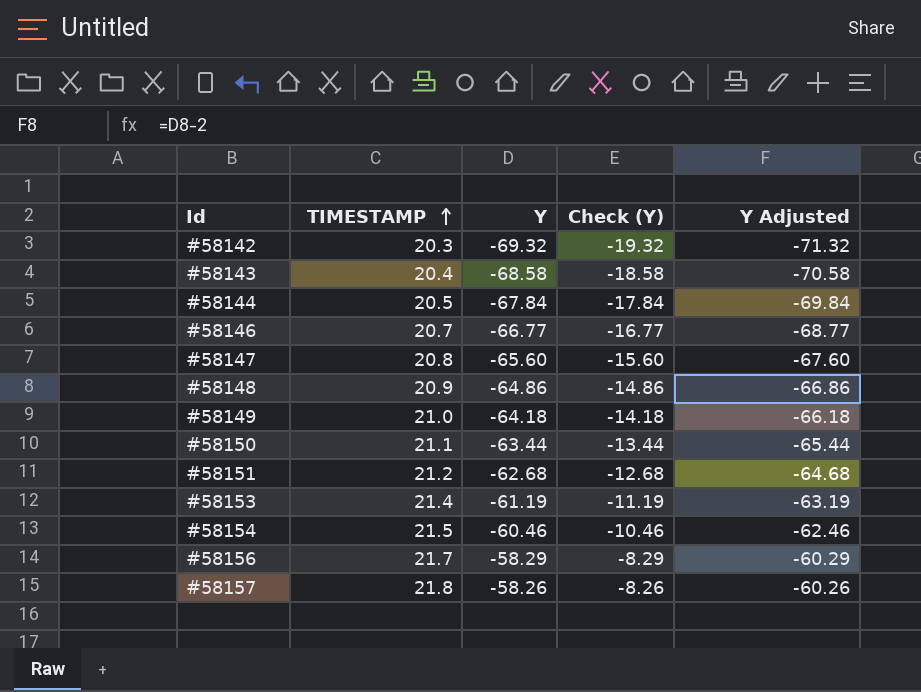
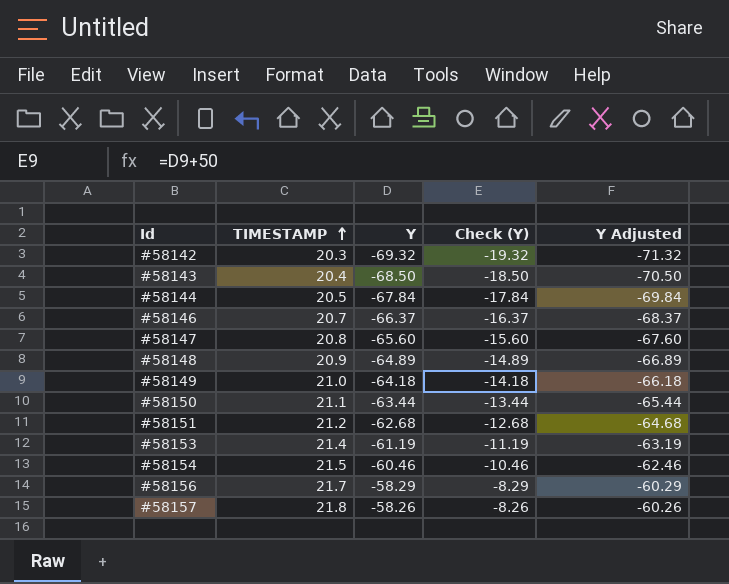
#58143 | Y: -68.58 -> -68.50
#58143 | Check (Y): -18.58 -> -18.50
#58143 | Y Adjusted: -70.58 -> -70.50
#58146 | Y: -66.77 -> -66.37
#58146 | Check (Y): -16.77 -> -16.37
#58146 | Y Adjusted: -68.77 -> -68.37
#58148 | Y: -64.86 -> -64.89
#58148 | Check (Y): -14.86 -> -14.89
#58148 | Y Adjusted: -66.86 -> -66.89

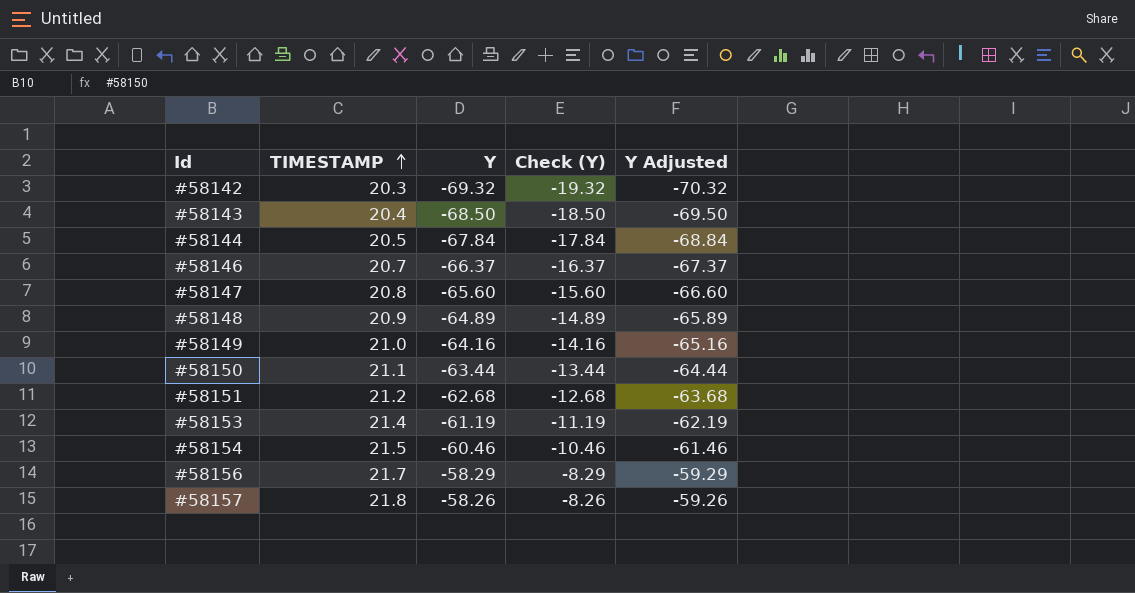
column Y Adjusted | formula: [Y] - 2 -> [Y] - 1
#58149 | Y: -64.18 -> -64.16
#58149 | Check (Y): -14.18 -> -14.16

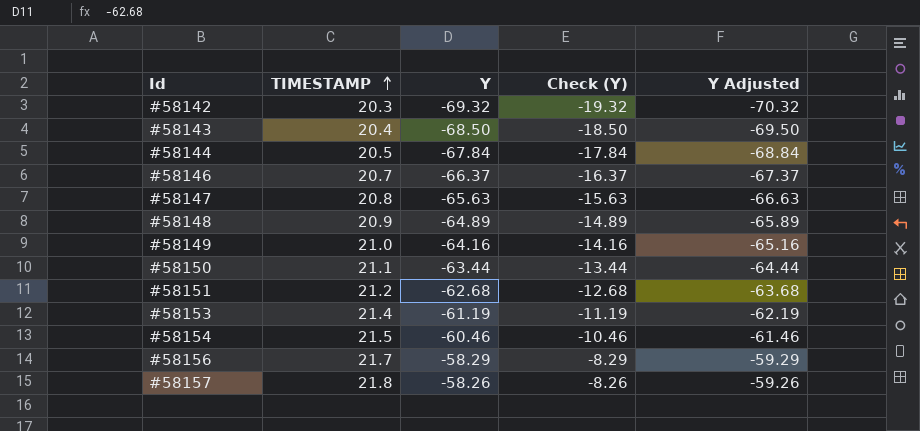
#58147 | Y: -65.60 -> -65.63
#58147 | Check (Y): -15.60 -> -15.63
#58147 | Y Adjusted: -66.60 -> -66.63

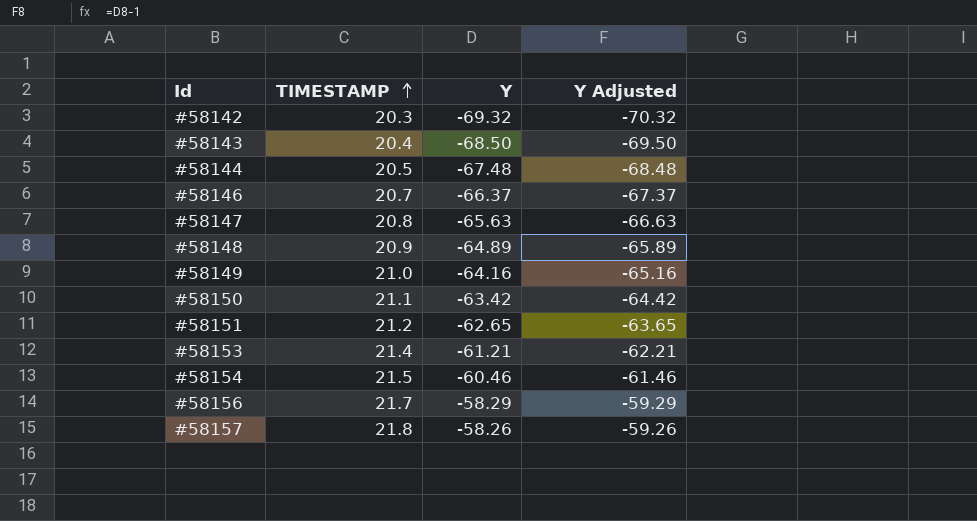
column Check (Y) | formula: [Y] + 50 -> none
#58144 | Y: -67.84 -> -67.48
#58144 | Y Adjusted: -68.84 -> -68.48
#58150 | Y: -63.44 -> -63.42
#58150 | Y Adjusted: -64.44 -> -64.42
#58151 | Y: -62.68 -> -62.65
#58151 | Y Adjusted: -63.68 -> -63.65
#58153 | Y: -61.19 -> -61.21
#58153 | Y Adjusted: -62.19 -> -62.21

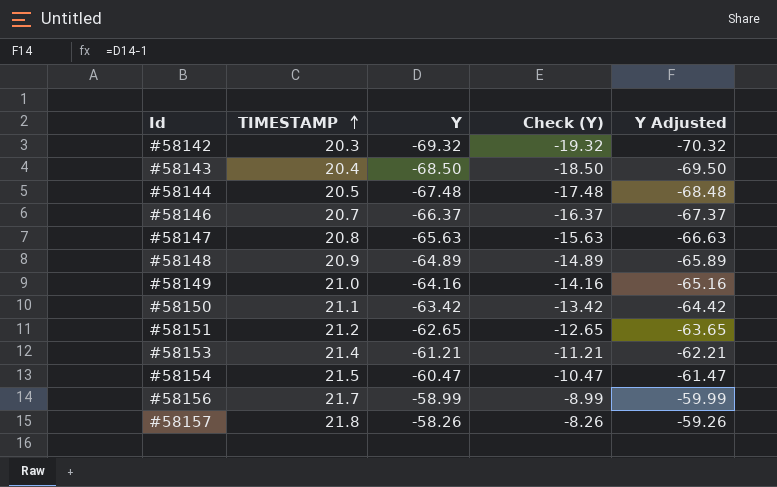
column Check (Y) | formula: none -> [Y] + 50
#58154 | Y: -60.46 -> -60.47
#58154 | Y Adjusted: -61.46 -> -61.47
#58156 | Y: -58.29 -> -58.99
#58156 | Y Adjusted: -59.29 -> -59.99

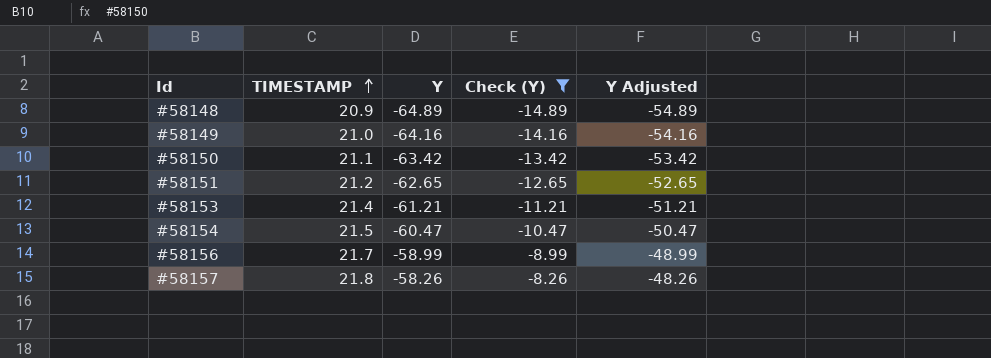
filter: none -> Check (Y) >= -14.89
column Y Adjusted | formula: [Y] - 1 -> [Y] + 10

